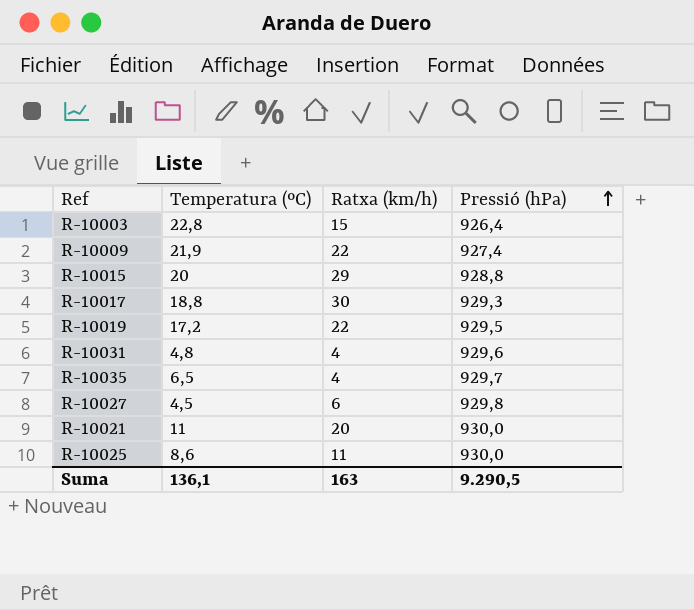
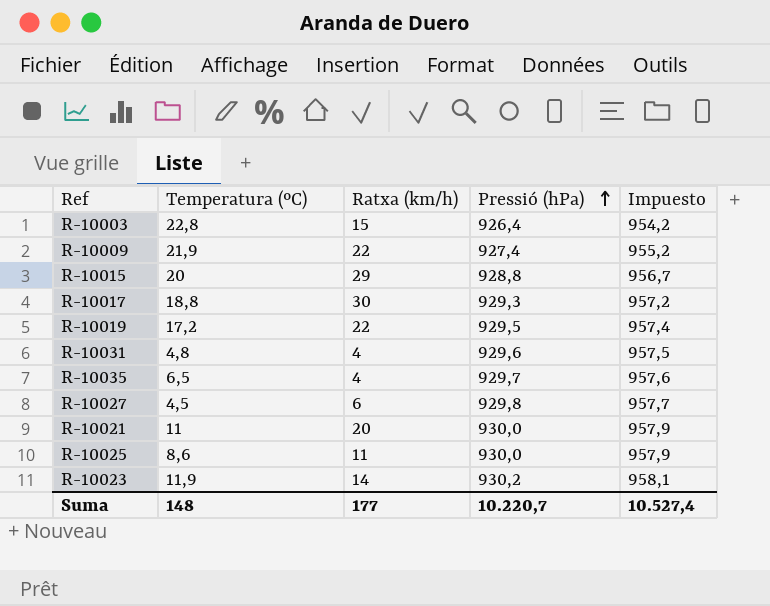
column Impuesto | formula: none -> [Pressió (hPa)] * 1,03
row R-10023: none -> 11,9 | 14 | 930,2 | 958,1
Suma | Temperatura (ºC): 136,1 -> 148
Suma | Ratxa (km/h): 163 -> 177
Suma | Pressió (hPa): 9.290,5 -> 10.220,7

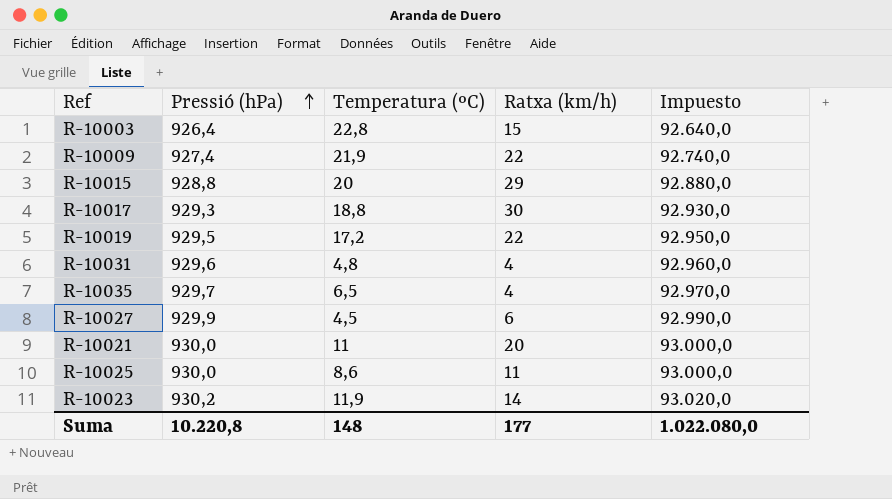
column Pressió (hPa) | position: 4 -> 2
column Impuesto | formula: [Pressió (hPa)] * 1,03 -> [Pressió (hPa)] * 100
R-10027 | Pressió (hPa): 929,8 -> 929,9
Suma | Pressió (hPa): 10.220,7 -> 10.220,8
Suma | Impuesto: 10.527,4 -> 1.022.080,0

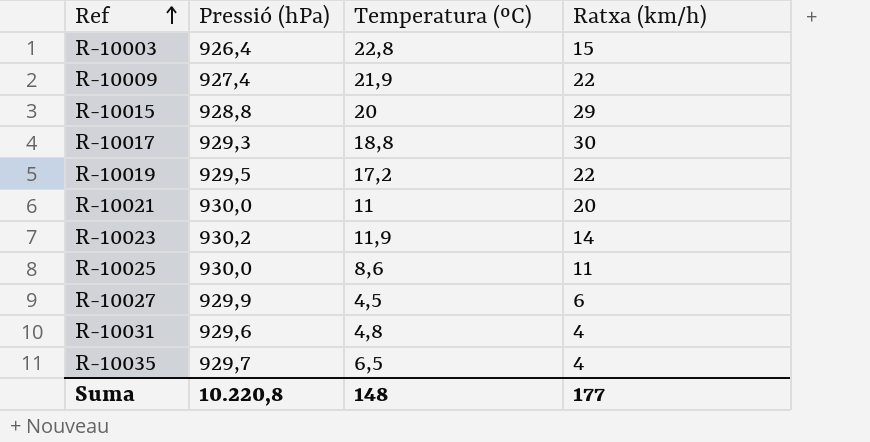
row order: Pressió (hPa) ascending -> Ref ascending
column Impuesto | formula: [Pressió (hPa)] * 100 -> none

